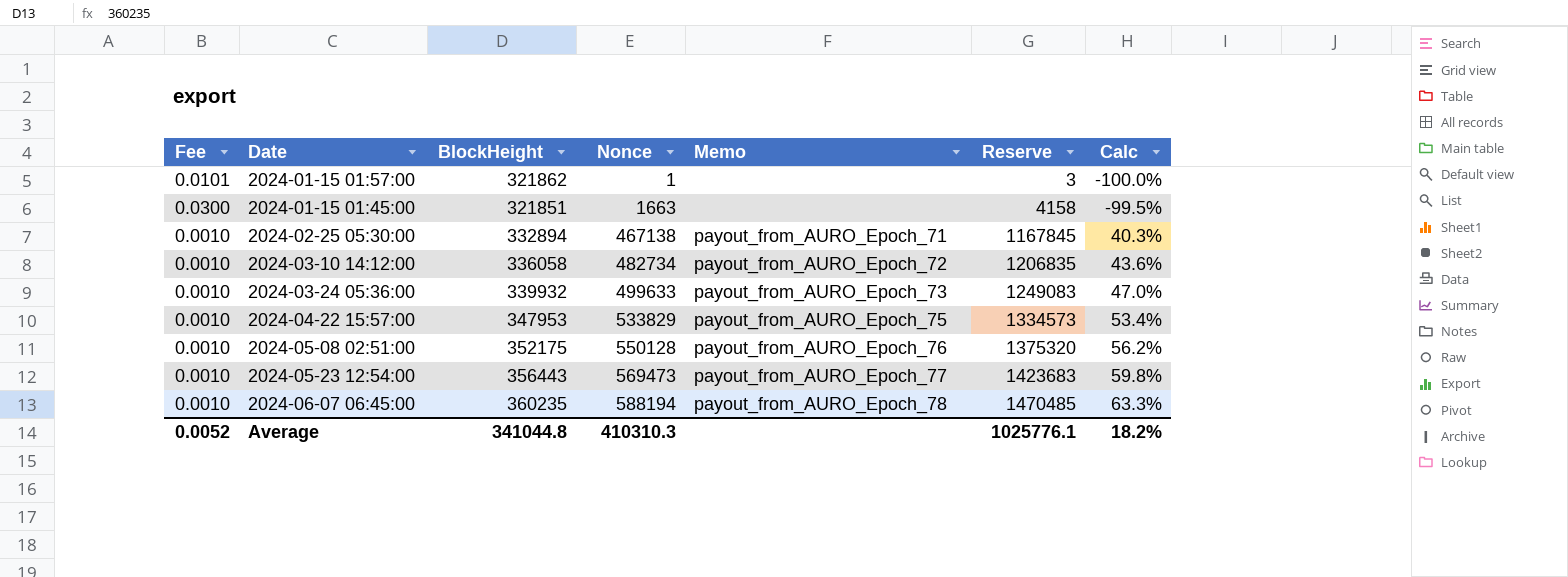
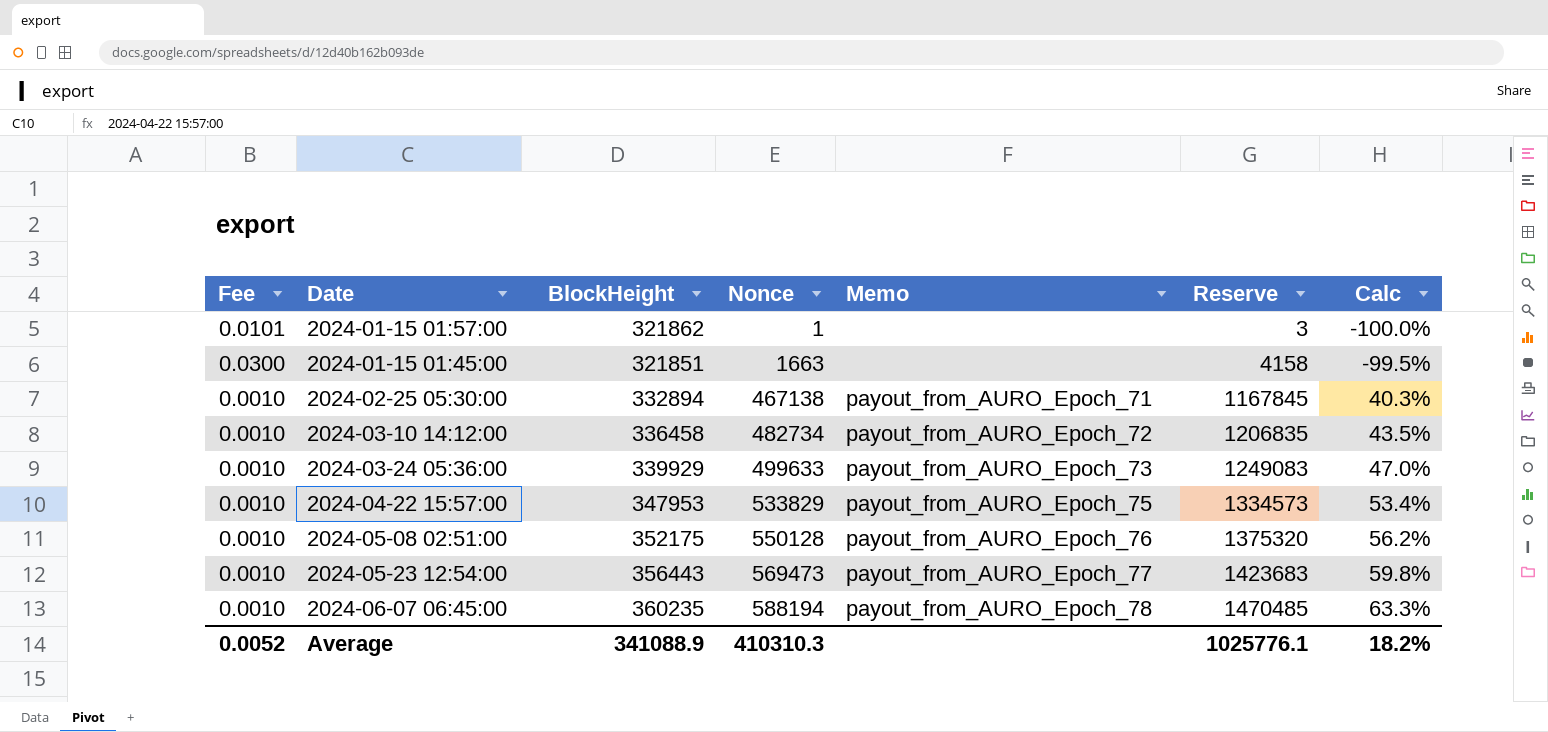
2024-03-10 14:12:00 | BlockHeight: 336058 -> 336458
2024-03-10 14:12:00 | Calc: 43.6% -> 43.5%
2024-03-24 05:36:00 | BlockHeight: 339932 -> 339929
Average | BlockHeight: 341044.8 -> 341088.9

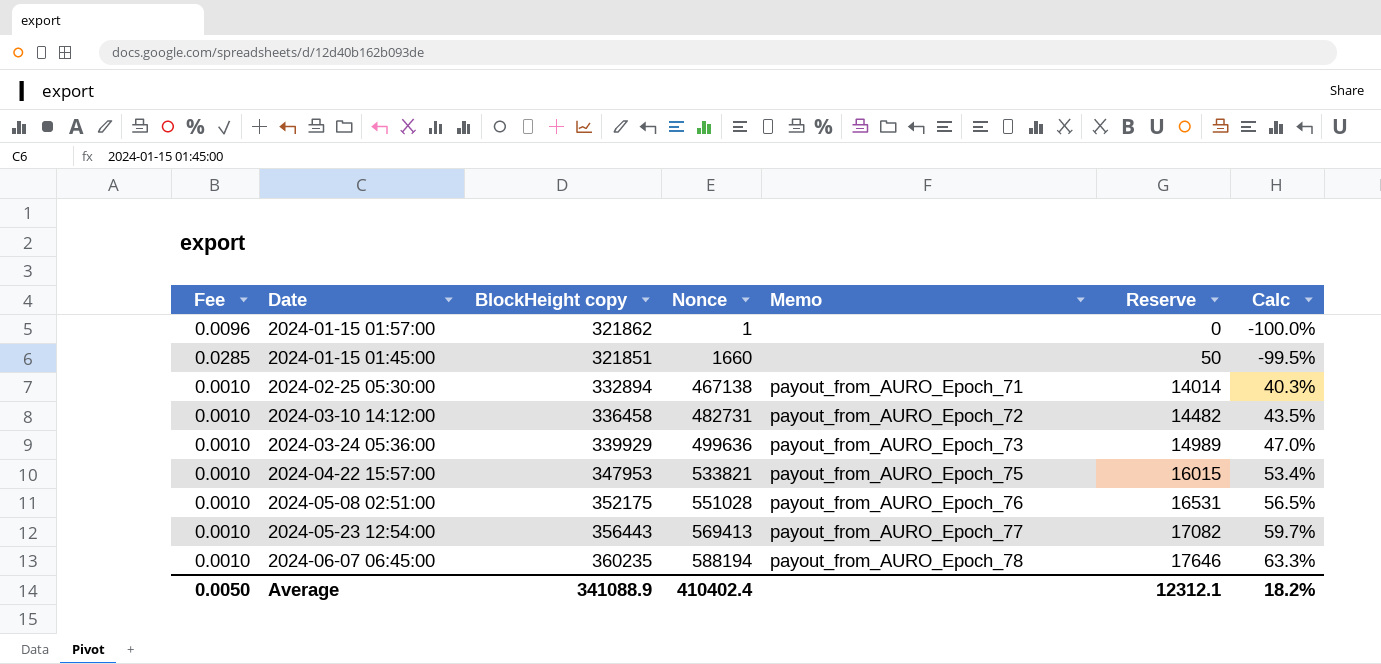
column name: BlockHeight -> BlockHeight copy
column Reserve | formula: [Nonce] * 2.5 -> [Nonce] * 0.03
2024-01-15 01:57:00 | Fee: 0.0101 -> 0.0096
2024-01-15 01:45:00 | Fee: 0.0300 -> 0.0285
2024-01-15 01:45:00 | Nonce: 1663 -> 1660
2024-03-10 14:12:00 | Nonce: 482734 -> 482731
2024-03-24 05:36:00 | Nonce: 499633 -> 499636
2024-04-22 15:57:00 | Nonce: 533829 -> 533821
2024-05-08 02:51:00 | Nonce: 550128 -> 551028
2024-05-08 02:51:00 | Calc: 56.2% -> 56.5%
2024-05-23 12:54:00 | Nonce: 569473 -> 569413
2024-05-23 12:54:00 | Calc: 59.8% -> 59.7%
Average | Fee: 0.0052 -> 0.0050
Average | Nonce: 410310.3 -> 410402.4
Average | Reserve: 1025776.1 -> 12312.1

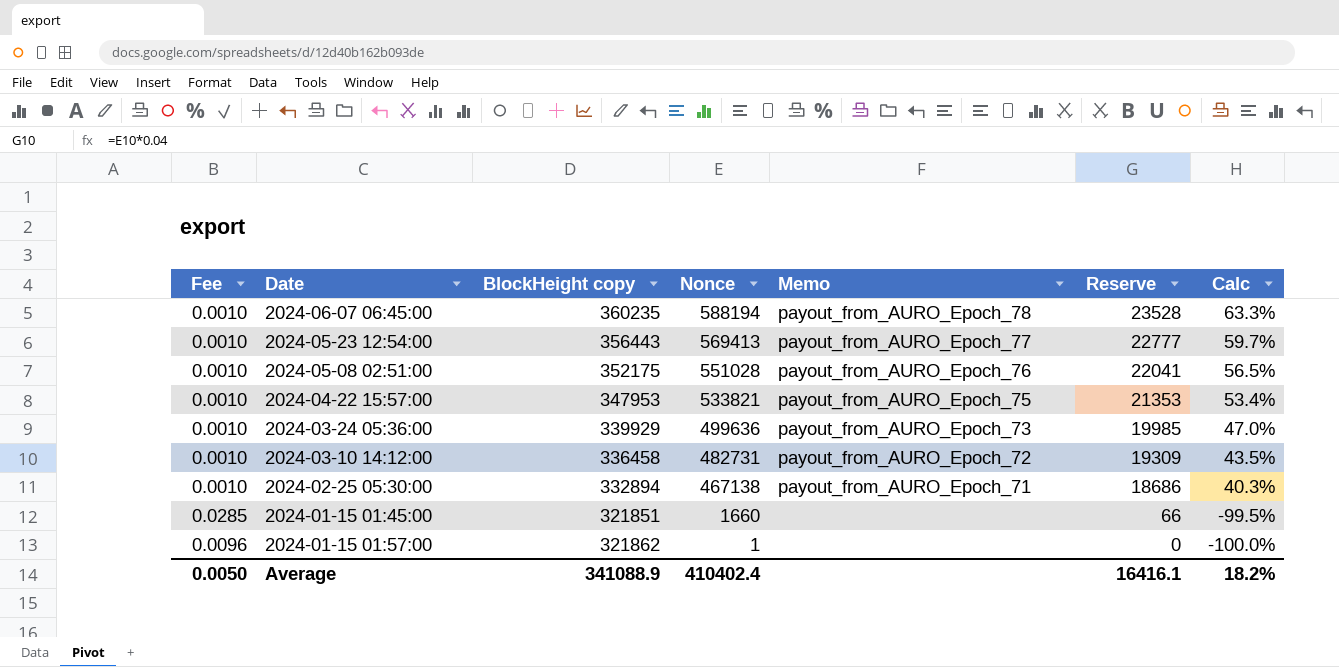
row order: Nonce ascending -> Nonce descending
column Reserve | formula: [Nonce] * 0.03 -> [Nonce] * 0.04
Average | Reserve: 12312.1 -> 16416.1

